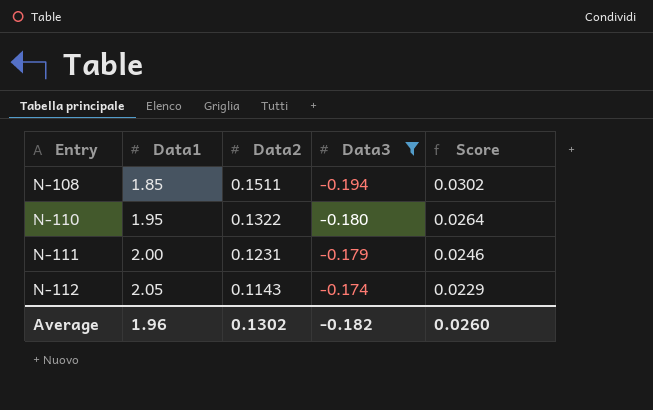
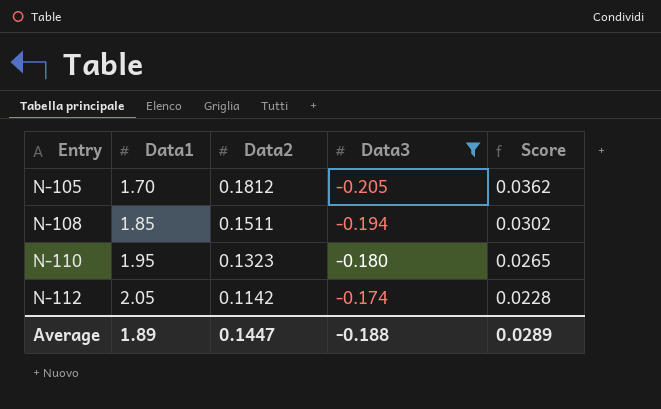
row N-111: 2.00 | 0.1231 | -0.179 | 0.0246 -> none
row N-105: none -> 1.70 | 0.1812 | -0.205 | 0.0362
N-110 | Data2: 0.1322 -> 0.1323
N-110 | Score: 0.0264 -> 0.0265
N-112 | Data2: 0.1143 -> 0.1142
N-112 | Score: 0.0229 -> 0.0228
Average | Data1: 1.96 -> 1.89
Average | Data2: 0.1302 -> 0.1447
Average | Data3: -0.182 -> -0.188
Average | Score: 0.0260 -> 0.0289

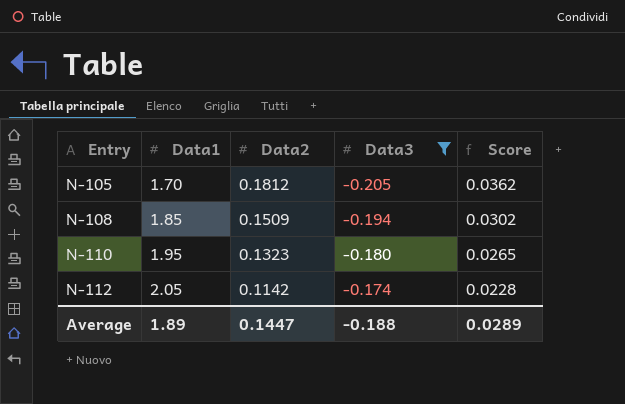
N-108 | Data2: 0.1511 -> 0.1509

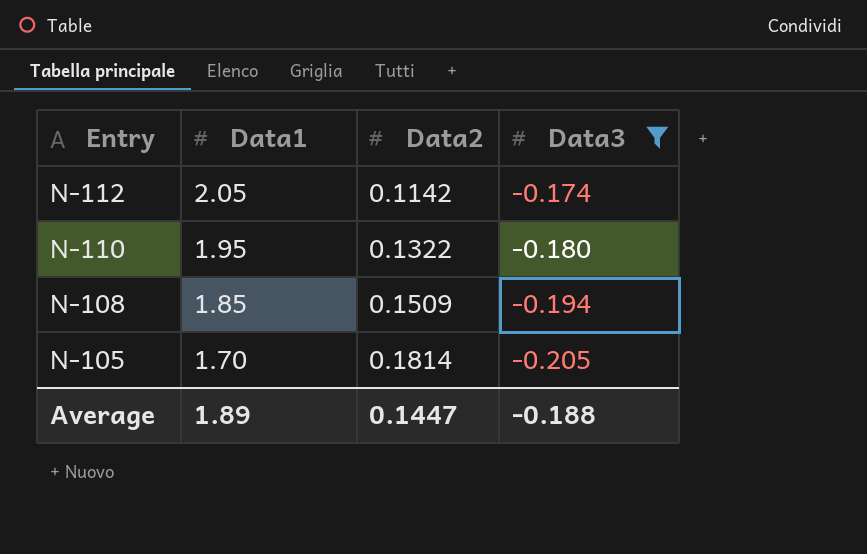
row order: Entry ascending -> Entry descending
column Score | formula: [Data2] * 0.2 -> none
N-110 | Data2: 0.1323 -> 0.1322
N-105 | Data2: 0.1812 -> 0.1814

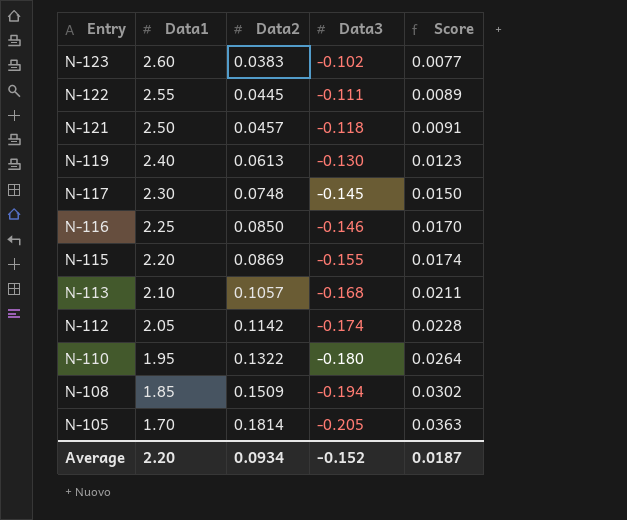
filter: Data3 <= -0.174 -> none
column Score | formula: none -> [Data2] * 0.2
Average | Data1: 1.89 -> 2.20
Average | Data2: 0.1447 -> 0.0934
Average | Data3: -0.188 -> -0.152

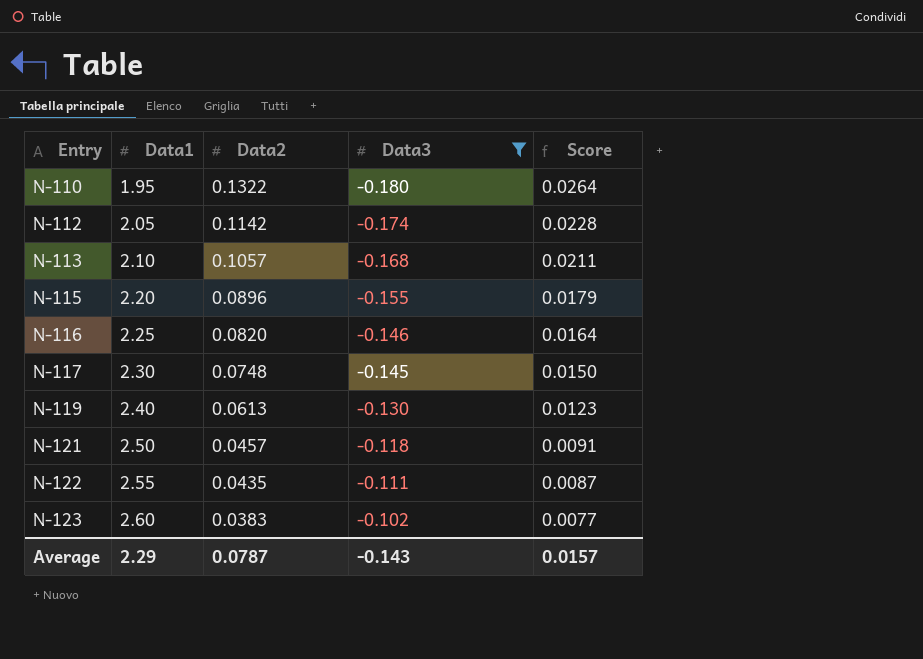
filter: none -> Data3 >= -0.180
row order: Entry descending -> Entry ascending
N-115 | Data2: 0.0869 -> 0.0896
N-115 | Score: 0.0174 -> 0.0179
N-116 | Data2: 0.0850 -> 0.0820
N-116 | Score: 0.0170 -> 0.0164
N-122 | Data2: 0.0445 -> 0.0435
N-122 | Score: 0.0089 -> 0.0087
Average | Data1: 2.20 -> 2.29
Average | Data2: 0.0934 -> 0.0787
Average | Data3: -0.152 -> -0.143
Average | Score: 0.0187 -> 0.0157

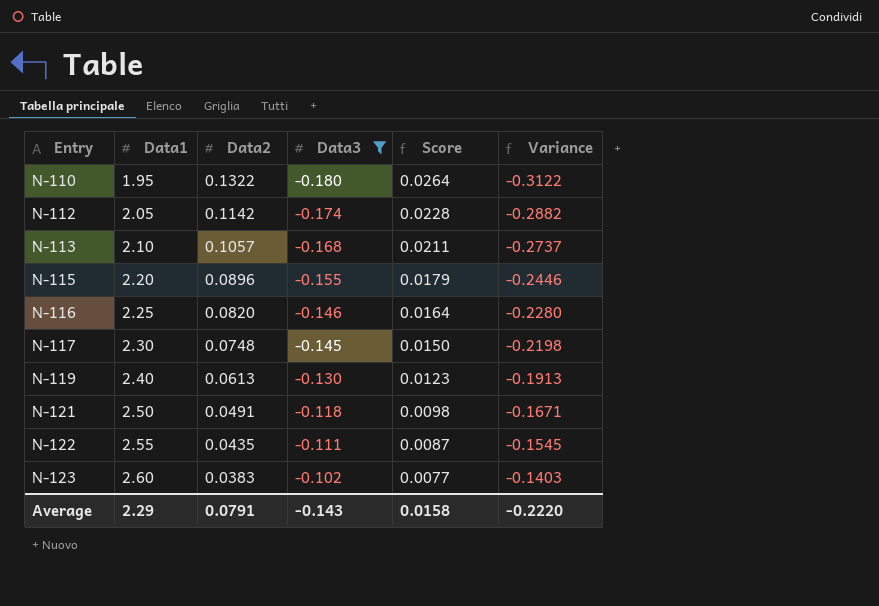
column Variance | formula: none -> [Data3] - [Data2]
N-121 | Data2: 0.0457 -> 0.0491
N-121 | Score: 0.0091 -> 0.0098
Average | Data2: 0.0787 -> 0.0791
Average | Score: 0.0157 -> 0.0158

